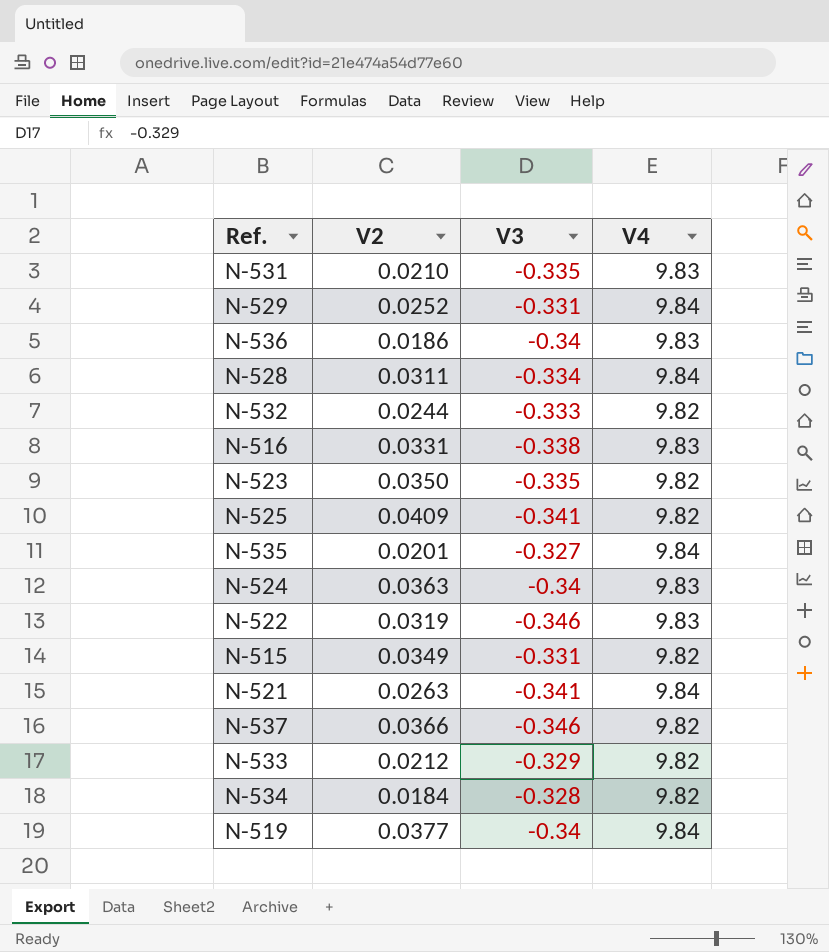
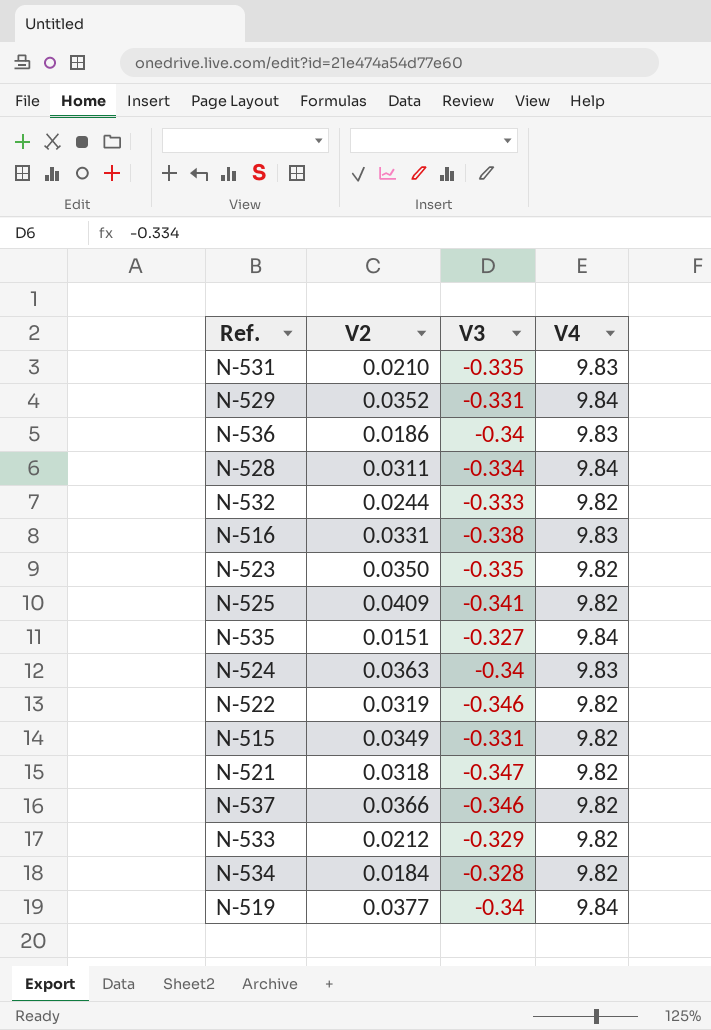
N-529 | V2: 0.0252 -> 0.0352
N-535 | V2: 0.0201 -> 0.0151
N-522 | V4: 9.83 -> 9.82
N-521 | V2: 0.0263 -> 0.0318
N-521 | V3: -0.341 -> -0.347
N-521 | V4: 9.84 -> 9.82

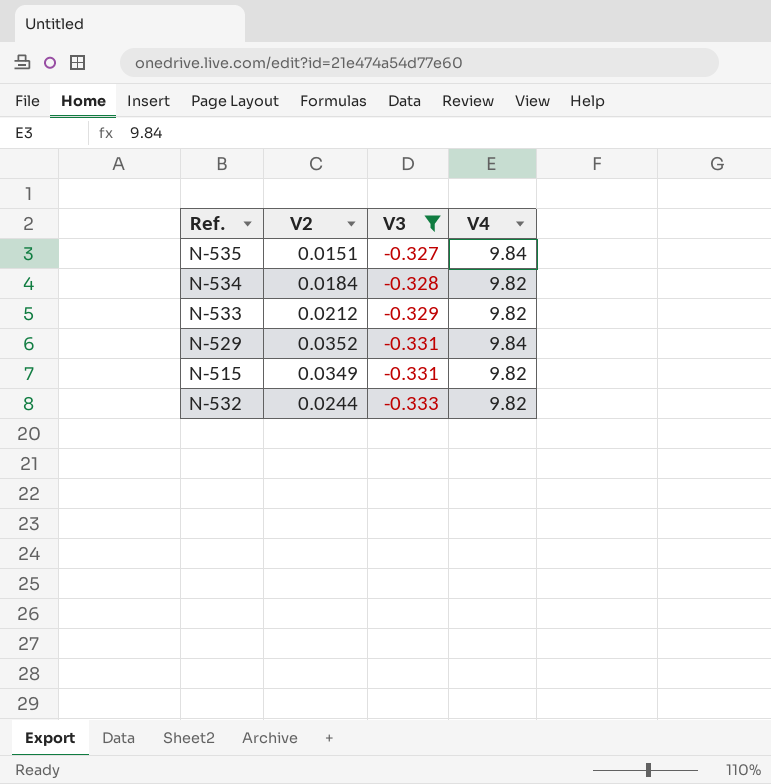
filter: none -> V3 >= -0.333
row order: none -> V3 descending

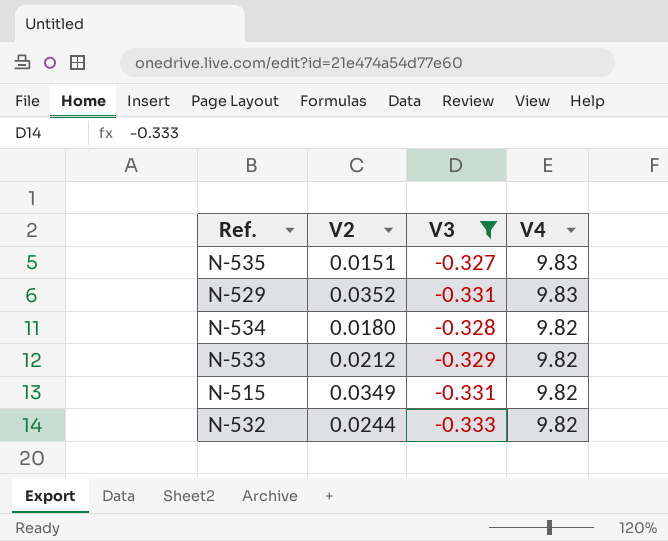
row order: V3 descending -> V4 descending
N-535 | V4: 9.84 -> 9.83
N-529 | V4: 9.84 -> 9.83
N-534 | V2: 0.0184 -> 0.0180

